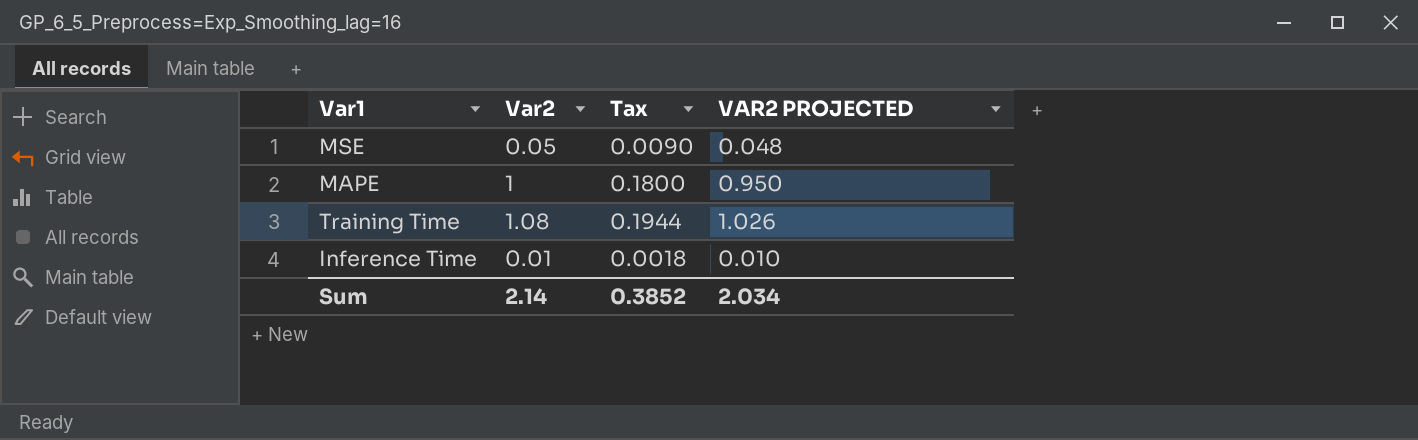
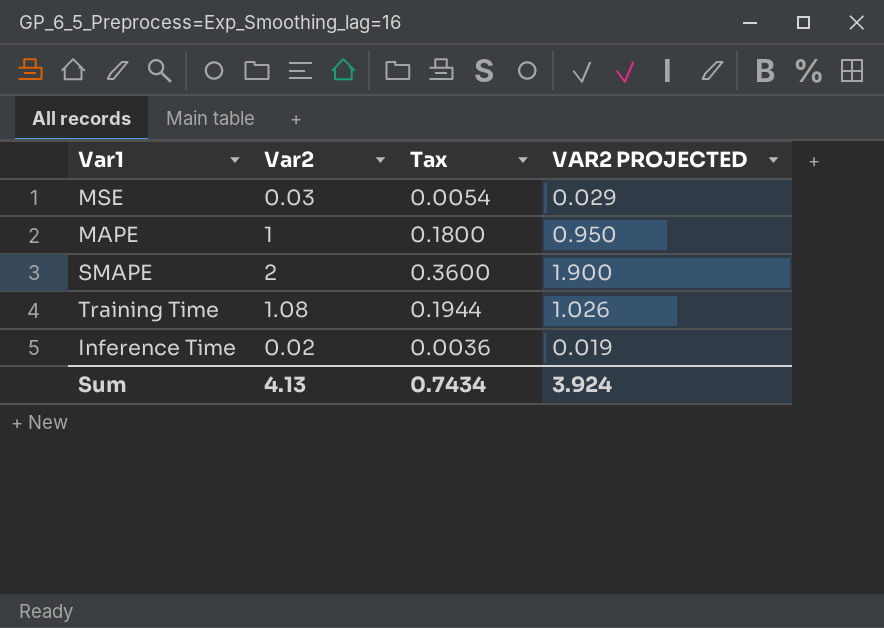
MSE | Var2: 0.05 -> 0.03
MSE | Tax: 0.0090 -> 0.0054
MSE | VAR2 PROJECTED: 0.048 -> 0.029
row SMAPE: none -> 2 | 0.3600 | 1.900
Inference Time | Var2: 0.01 -> 0.02
Inference Time | Tax: 0.0018 -> 0.0036
Inference Time | VAR2 PROJECTED: 0.010 -> 0.019
Sum | Var2: 2.14 -> 4.13
Sum | Tax: 0.3852 -> 0.7434
Sum | VAR2 PROJECTED: 2.034 -> 3.924

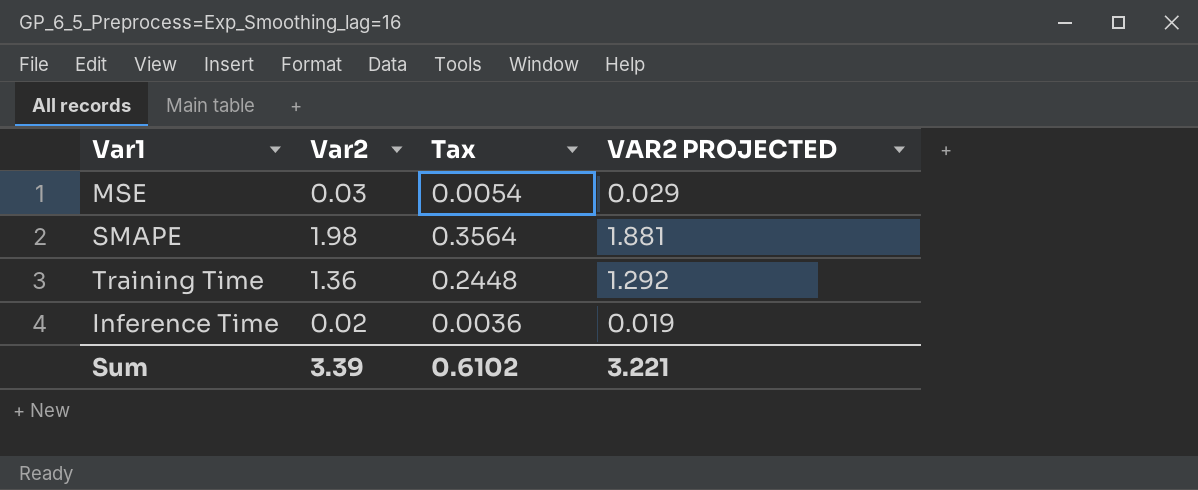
row MAPE: 1 | 0.1800 | 0.950 -> none
SMAPE | Var2: 2 -> 1.98
SMAPE | Tax: 0.3600 -> 0.3564
SMAPE | VAR2 PROJECTED: 1.900 -> 1.881
Training Time | Var2: 1.08 -> 1.36
Training Time | Tax: 0.1944 -> 0.2448
Training Time | VAR2 PROJECTED: 1.026 -> 1.292
Sum | Var2: 4.13 -> 3.39
Sum | Tax: 0.7434 -> 0.6102
Sum | VAR2 PROJECTED: 3.924 -> 3.221

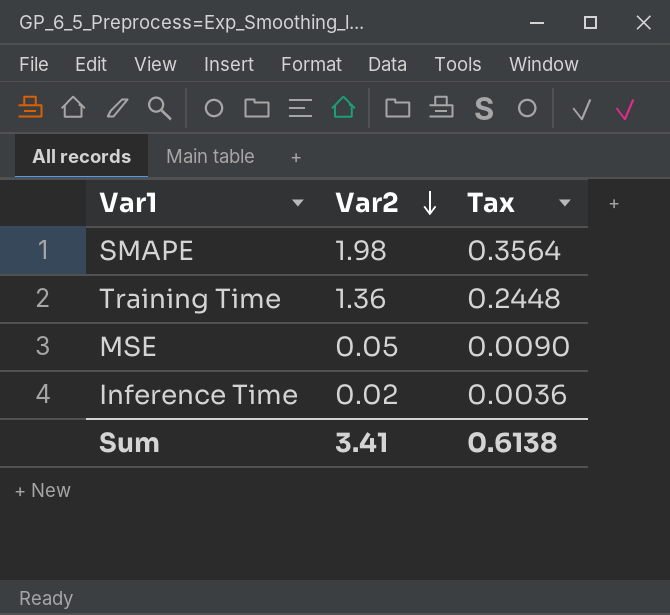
row order: none -> Var2 descending
column VAR2 PROJECTED | formula: [Var2] * 0.95 -> none
MSE | Var2: 0.03 -> 0.05
MSE | Tax: 0.0054 -> 0.0090
Sum | Var2: 3.39 -> 3.41
Sum | Tax: 0.6102 -> 0.6138

